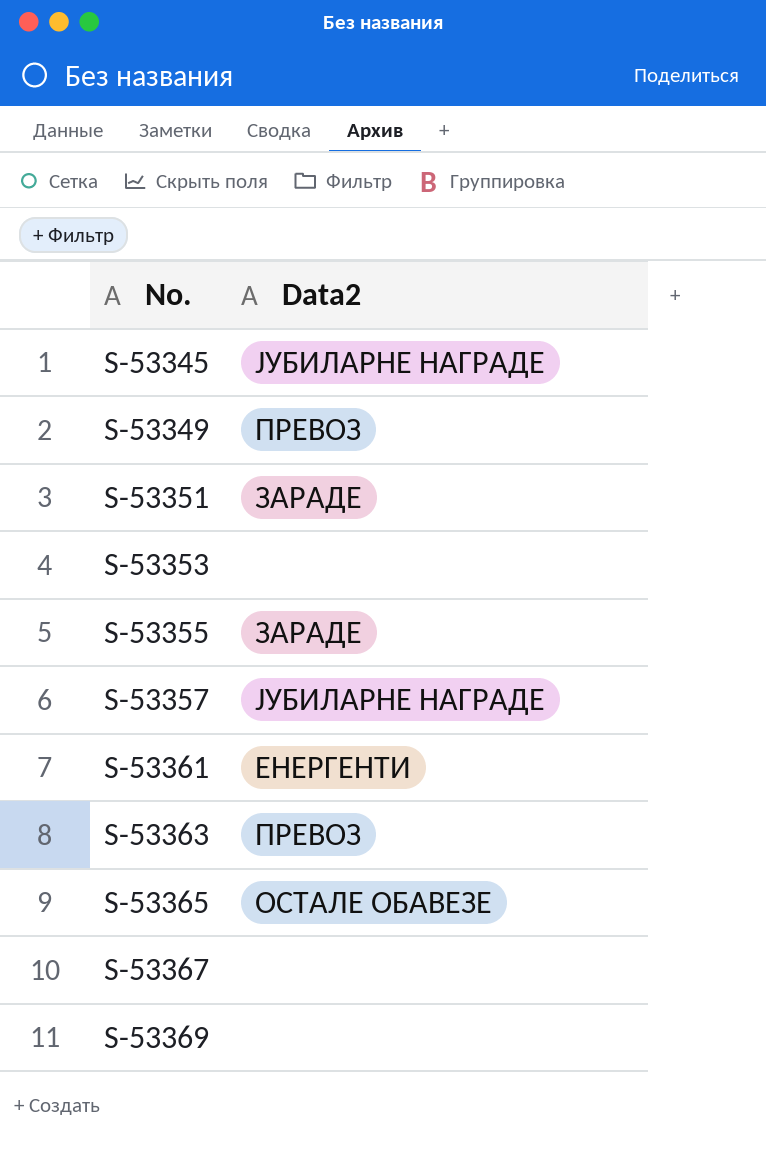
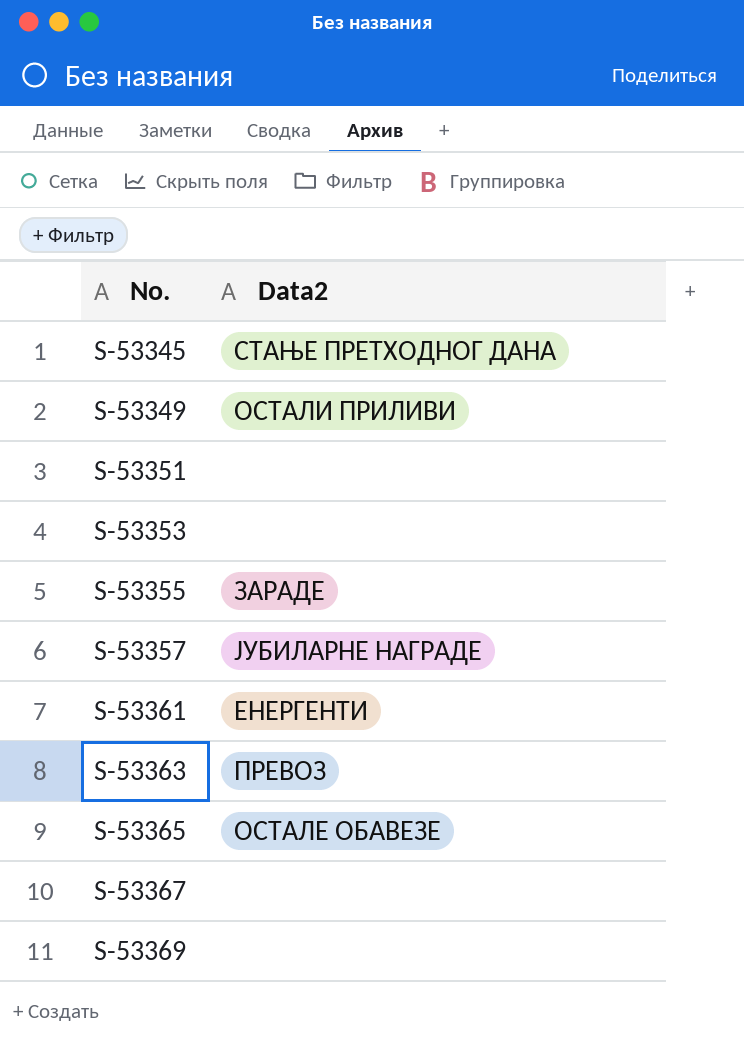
S-53345 | Data2: ЈУБИЛАРНЕ НАГРАДЕ -> СТАЊЕ ПРЕТХОДНОГ ДАНА
S-53349 | Data2: ПРЕВОЗ -> ОСТАЛИ ПРИЛИВИ
S-53351 | Data2: ЗАРАДЕ -> none

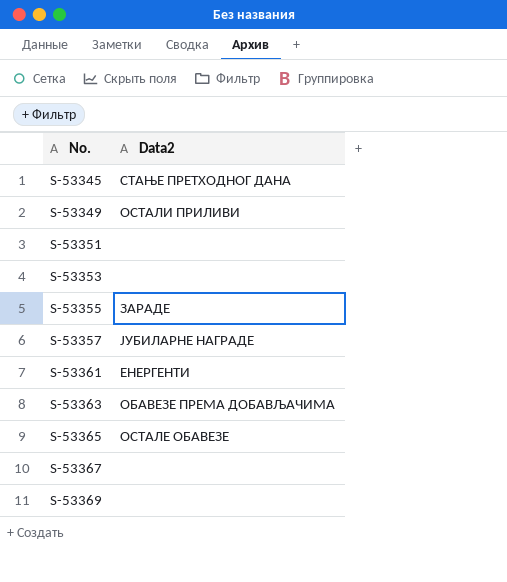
S-53363 | Data2: ПРЕВОЗ -> ОБАВЕЗЕ ПРЕМА ДОБАВЉАЧИМА

